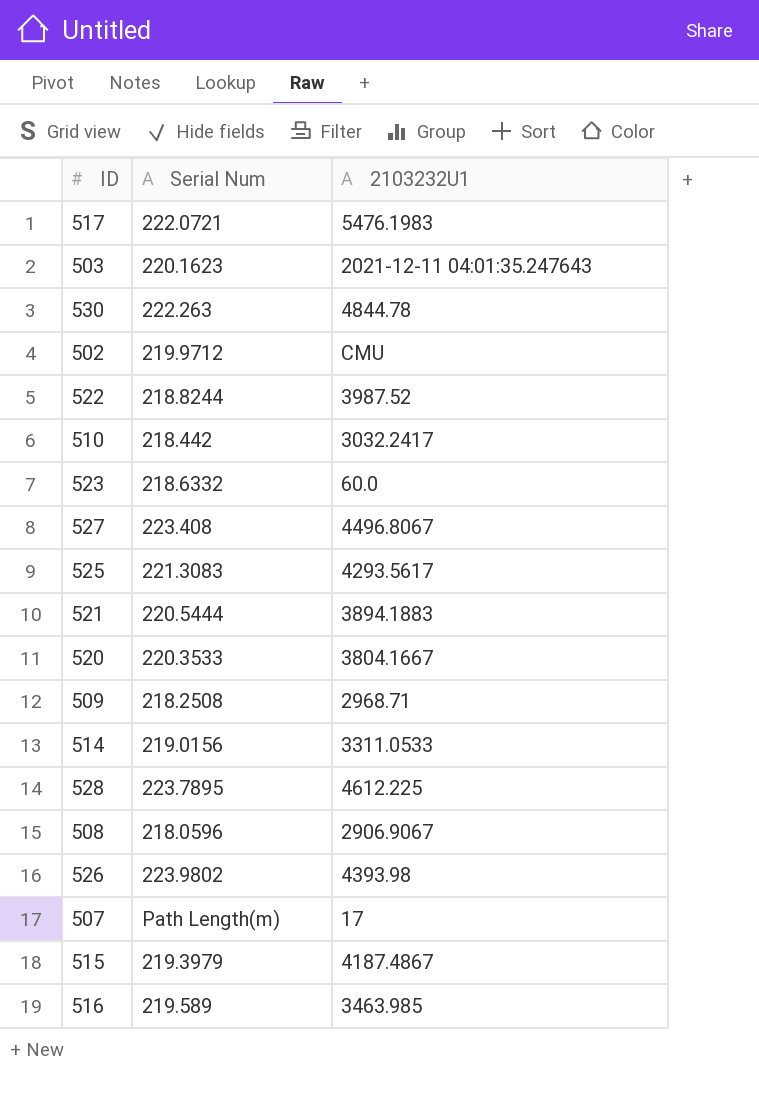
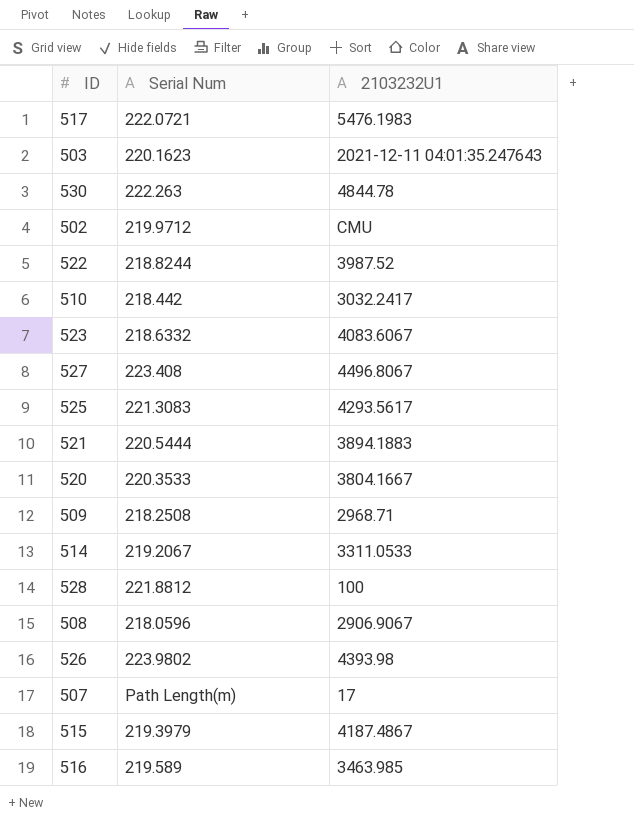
523 | 2103232U1: 60.0 -> 4083.6067
514 | Serial Num: 219.0156 -> 219.2067
528 | Serial Num: 223.7895 -> 221.8812
528 | 2103232U1: 4612.225 -> 100

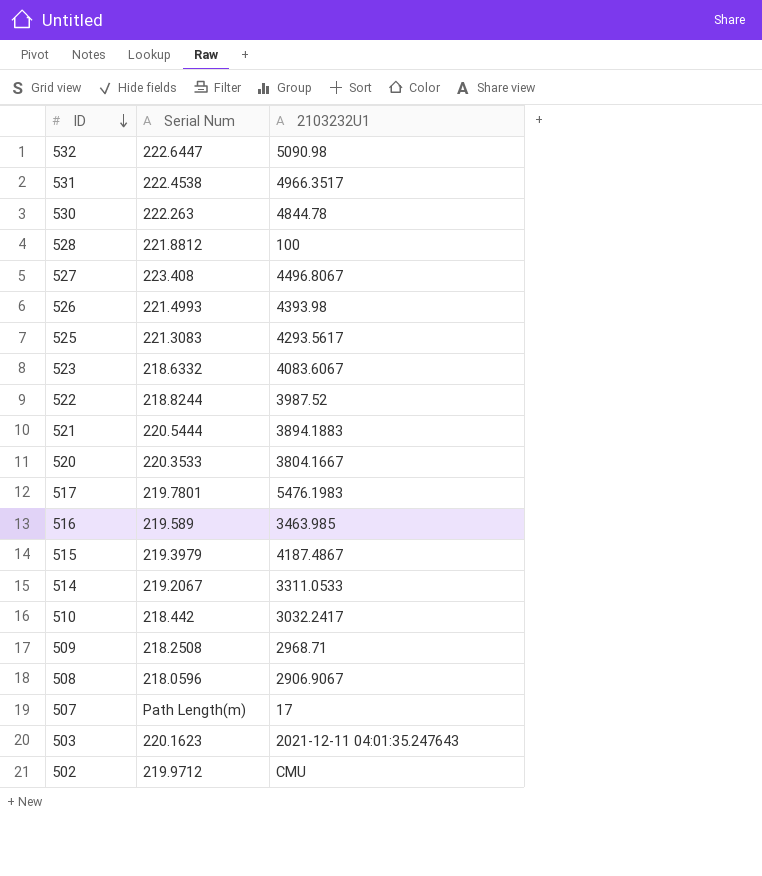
row order: none -> ID descending
row 532: none -> 222.6447 | 5090.98
row 531: none -> 222.4538 | 4966.3517
526 | Serial Num: 223.9802 -> 221.4993
517 | Serial Num: 222.0721 -> 219.7801

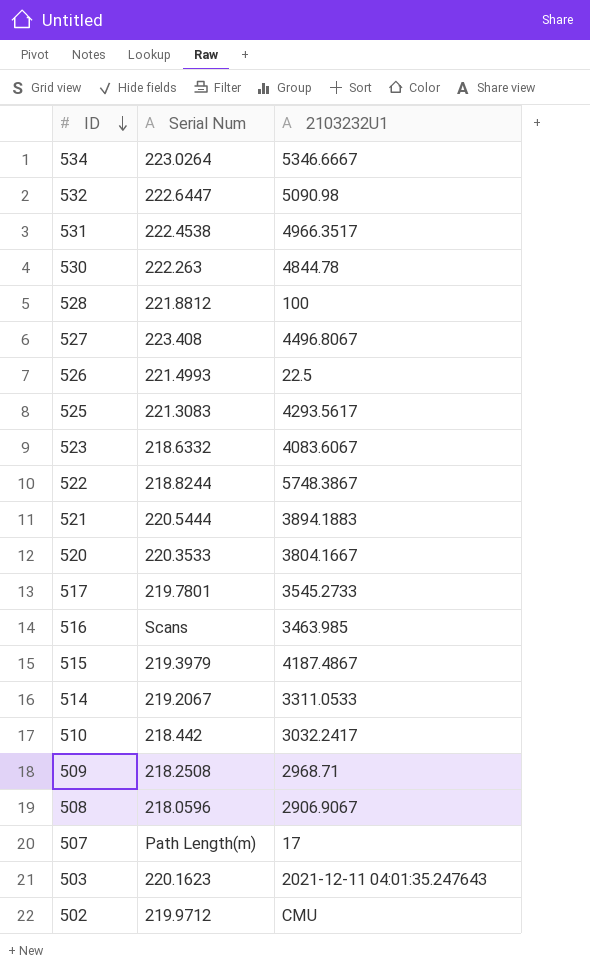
row 534: none -> 223.0264 | 5346.6667
526 | 2103232U1: 4393.98 -> 22.5
522 | 2103232U1: 3987.52 -> 5748.3867
517 | 2103232U1: 5476.1983 -> 3545.2733
516 | Serial Num: 219.589 -> Scans

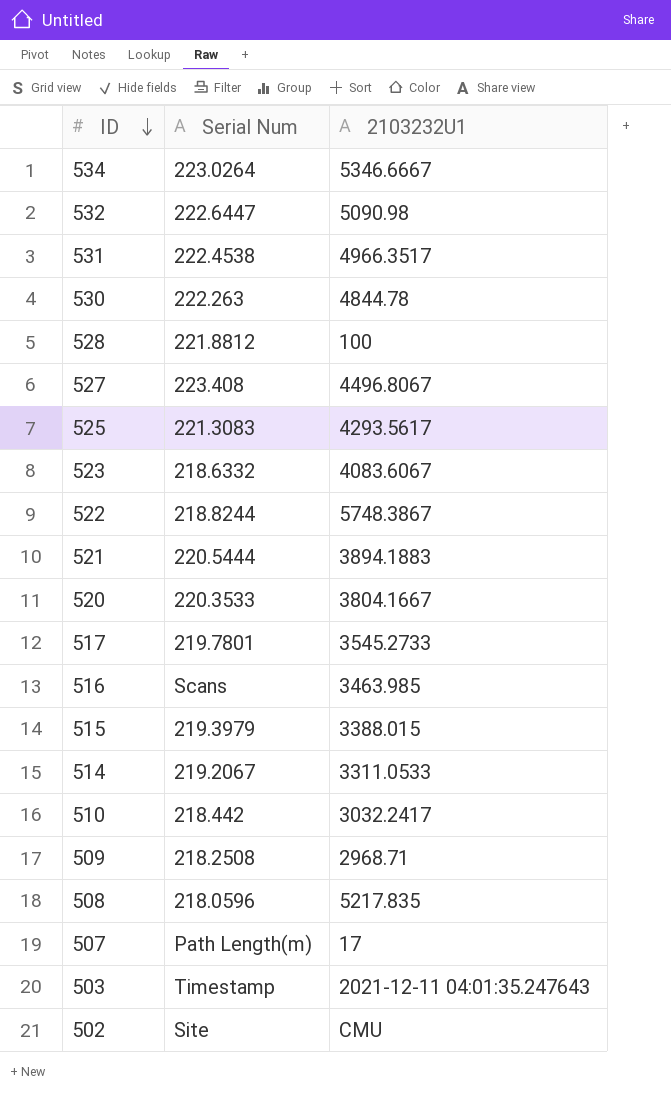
row 526: 221.4993 | 22.5 -> none
515 | 2103232U1: 4187.4867 -> 3388.015
508 | 2103232U1: 2906.9067 -> 5217.835
503 | Serial Num: 220.1623 -> Timestamp
502 | Serial Num: 219.9712 -> Site

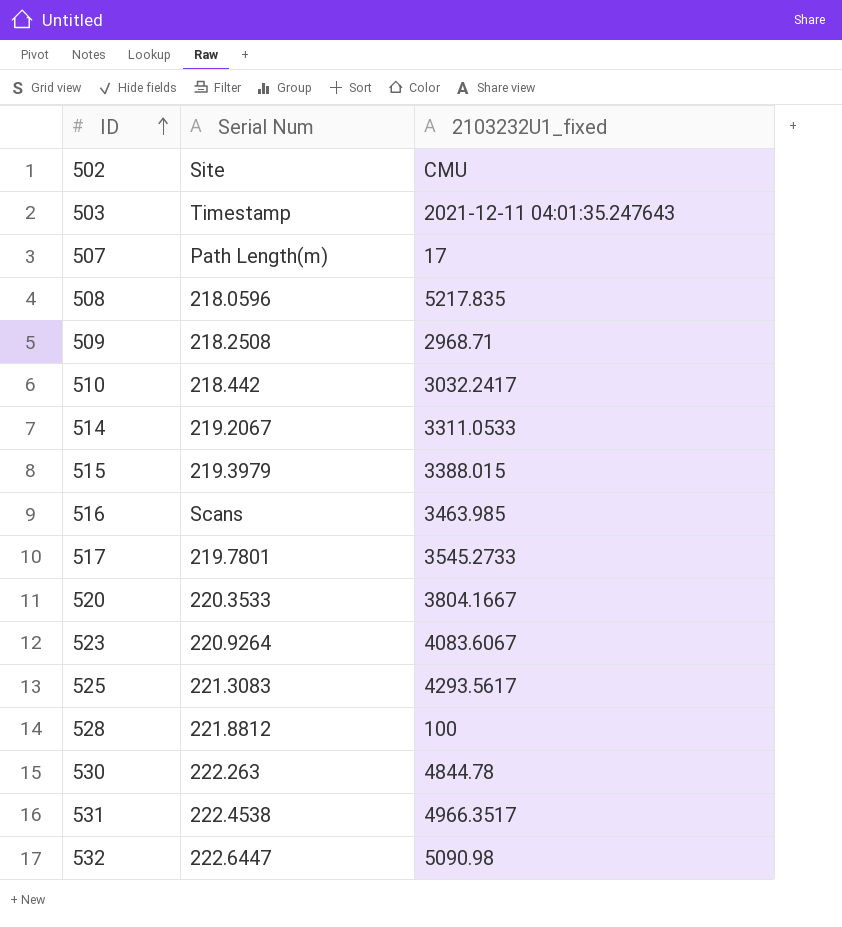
row order: ID descending -> ID ascending
column name: 2103232U1 -> 2103232U1_fixed
row 534: 223.0264 | 5346.6667 -> none
row 527: 223.408 | 4496.8067 -> none
row 522: 218.8244 | 5748.3867 -> none
row 521: 220.5444 | 3894.1883 -> none
523 | Serial Num: 218.6332 -> 220.9264

